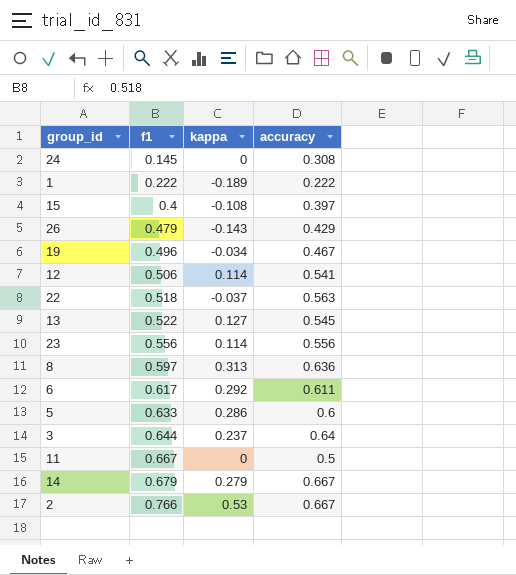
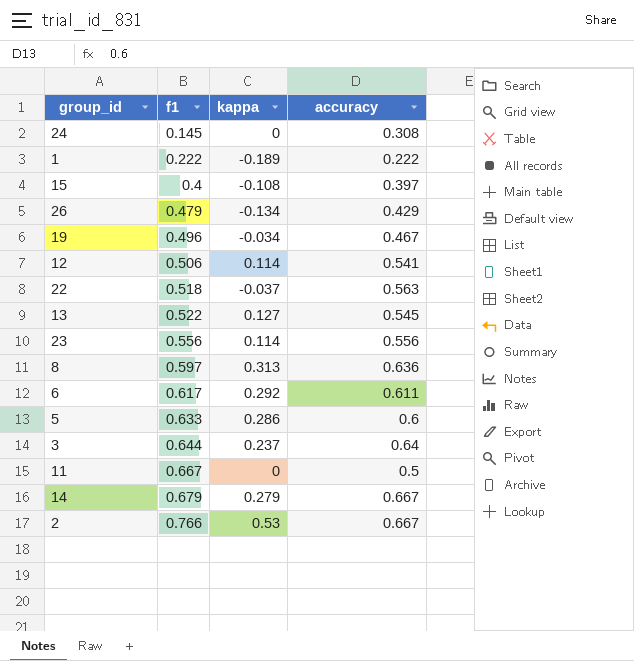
26 | kappa: -0.143 -> -0.134

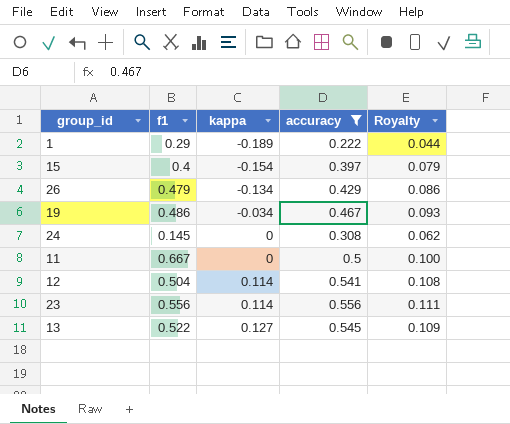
filter: none -> accuracy <= 0.556
row order: f1 ascending -> kappa ascending
column Royalty | formula: none -> [accuracy] * 0.2
1 | f1: 0.222 -> 0.29
15 | kappa: -0.108 -> -0.154
19 | f1: 0.496 -> 0.486
12 | f1: 0.506 -> 0.504

